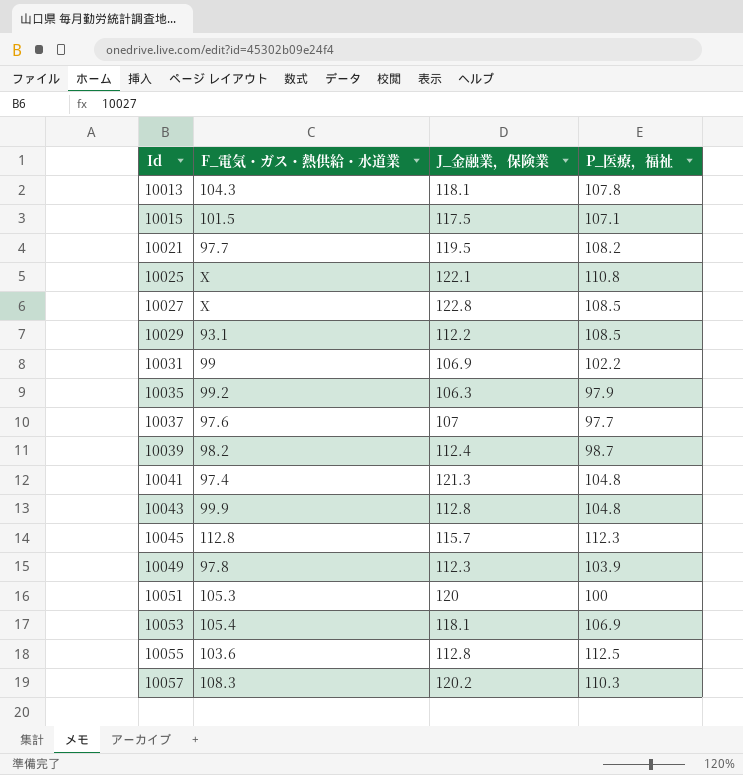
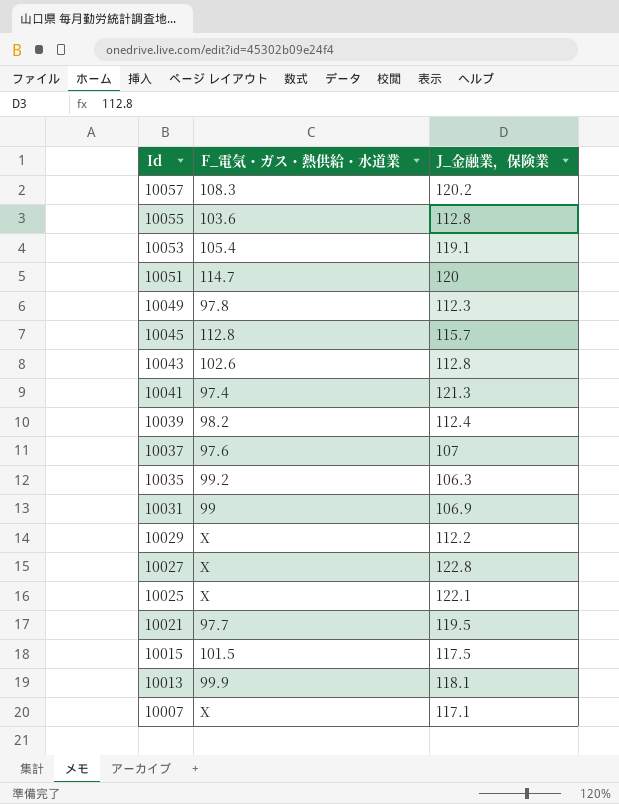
row order: Id ascending -> Id descending
column P_医療，福祉 | position: 4 -> none
10053 | J_金融業，保険業: 118.1 -> 119.1
10051 | F_電気・ガス・熱供給・水道業: 105.3 -> 114.7
10043 | F_電気・ガス・熱供給・水道業: 99.9 -> 102.6
10029 | F_電気・ガス・熱供給・水道業: 93.1 -> X
10013 | F_電気・ガス・熱供給・水道業: 104.3 -> 99.9
row 10007: none -> X | 117.1

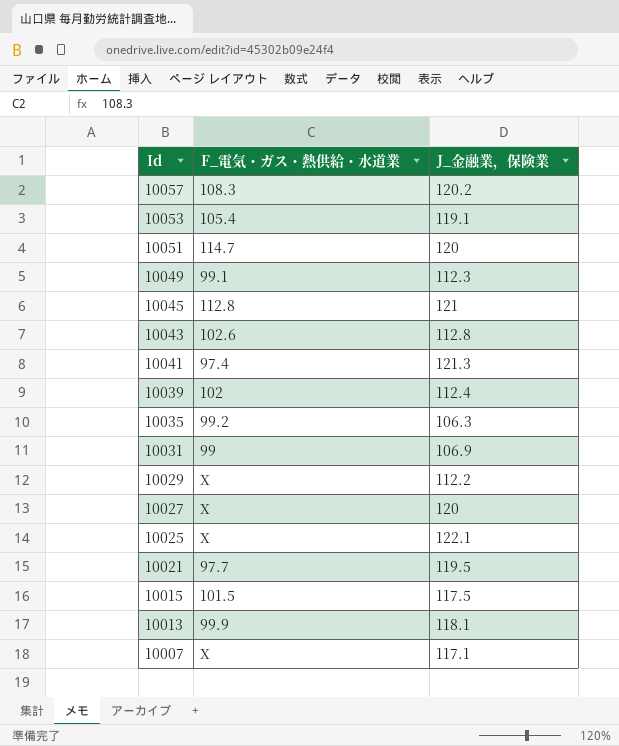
row 10055: 103.6 | 112.8 -> none
row 10037: 97.6 | 107 -> none
10049 | F_電気・ガス・熱供給・水道業: 97.8 -> 99.1
10045 | J_金融業，保険業: 115.7 -> 121
10039 | F_電気・ガス・熱供給・水道業: 98.2 -> 102
10027 | J_金融業，保険業: 122.8 -> 120

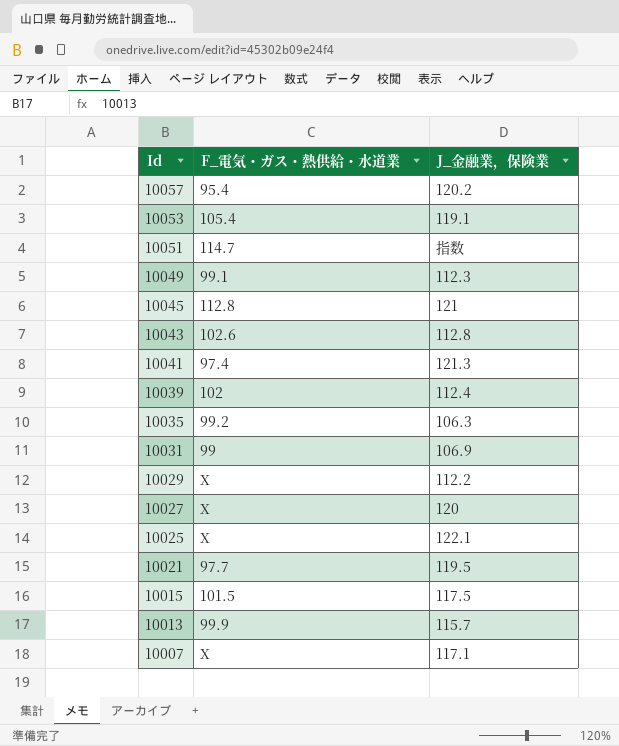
10057 | F_電気・ガス・熱供給・水道業: 108.3 -> 95.4
10051 | J_金融業，保険業: 120 -> 指数
10013 | J_金融業，保険業: 118.1 -> 115.7

